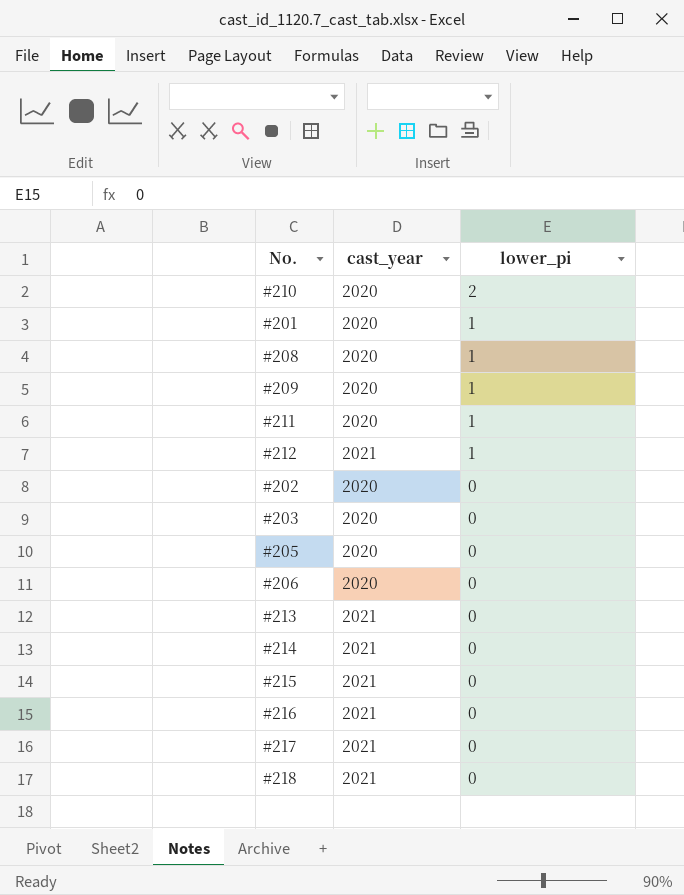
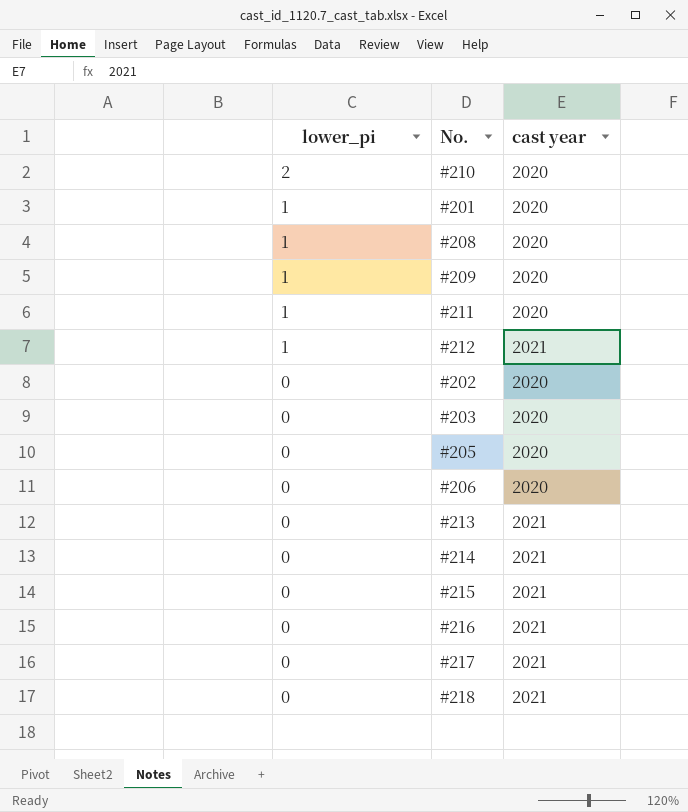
column lower_pi | position: 3 -> 1
column name: cast_year -> cast year

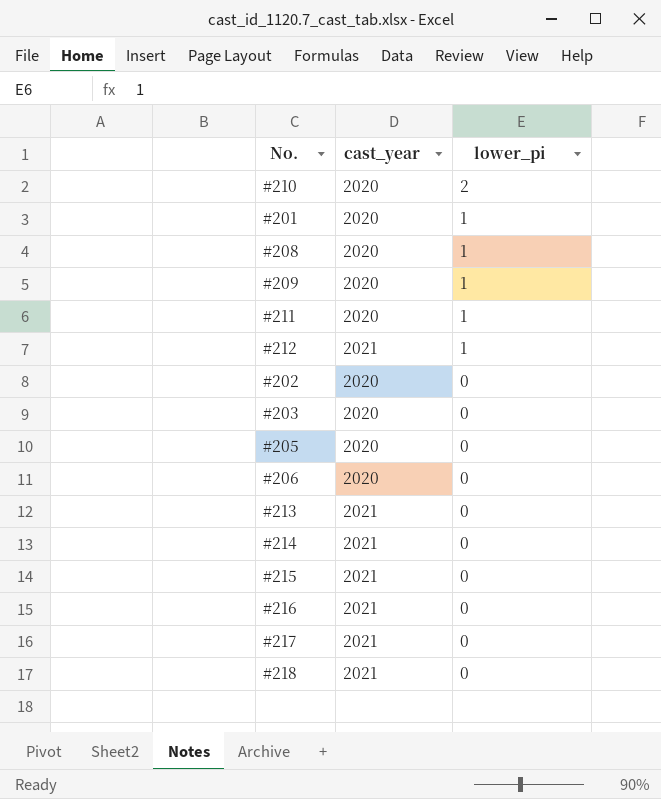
column name: cast year -> cast_year
column lower_pi | position: 1 -> 3

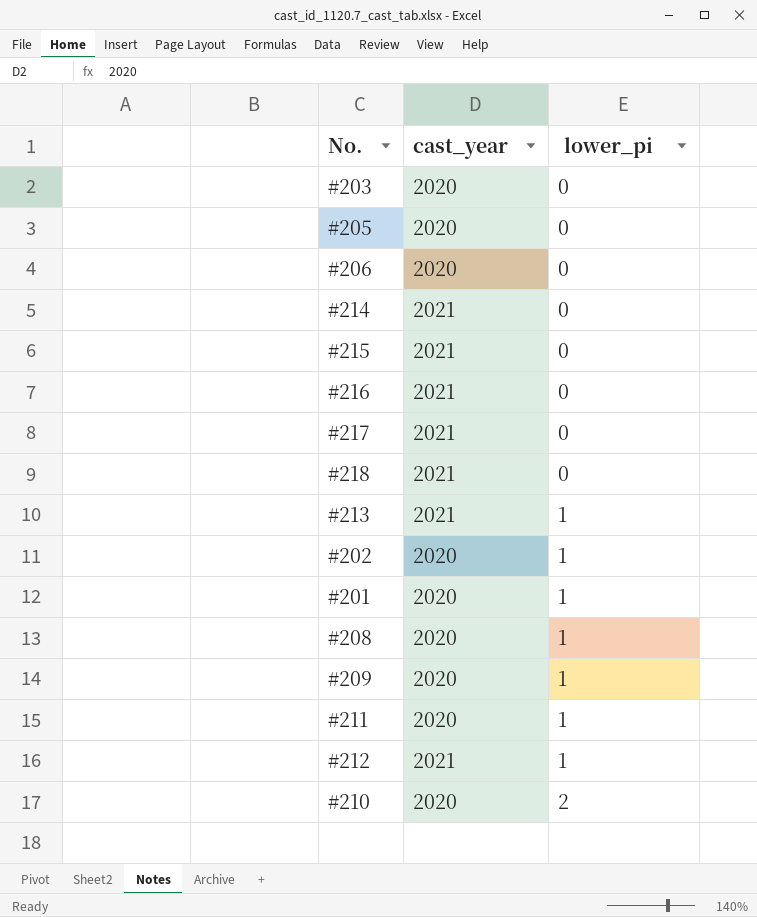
row order: lower_pi descending -> lower_pi ascending
#213 | lower_pi: 0 -> 1
#202 | lower_pi: 0 -> 1

